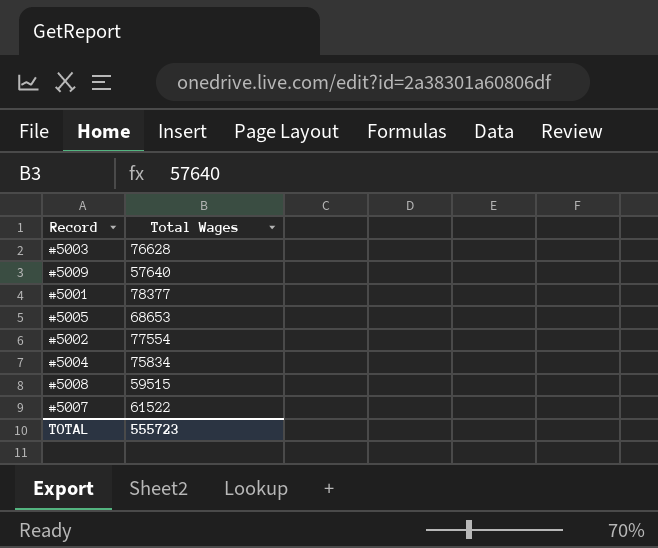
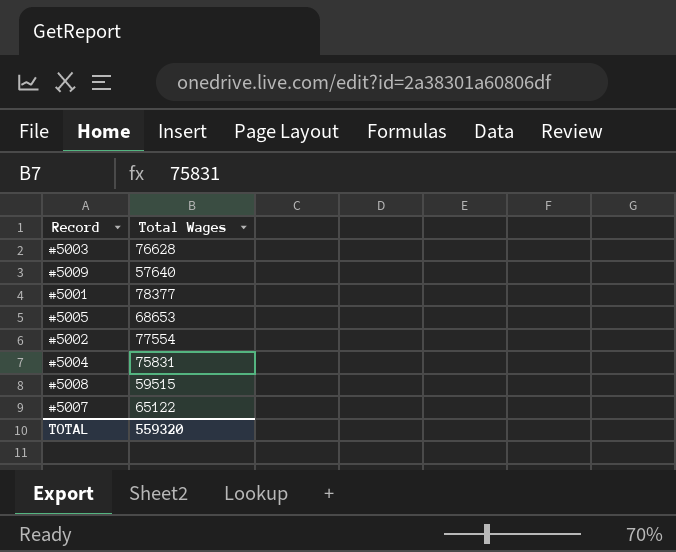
#5004 | Total Wages: 75834 -> 75831
#5007 | Total Wages: 61522 -> 65122
TOTAL | Total Wages: 555723 -> 559320

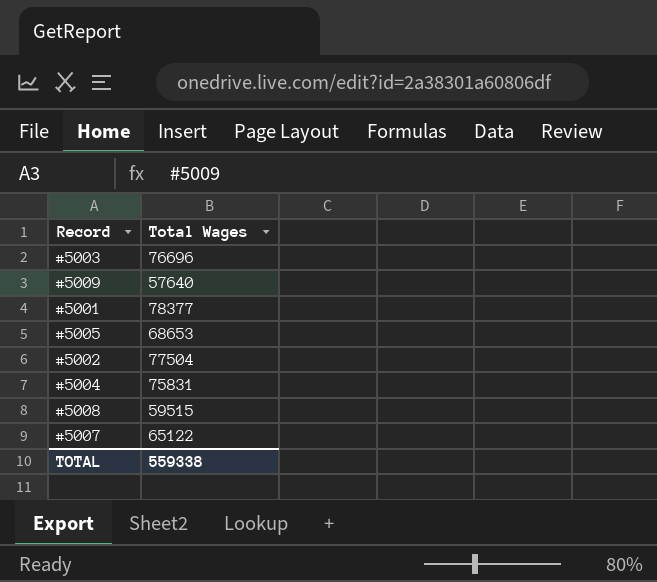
#5003 | Total Wages: 76628 -> 76696
#5002 | Total Wages: 77554 -> 77504
TOTAL | Total Wages: 559320 -> 559338

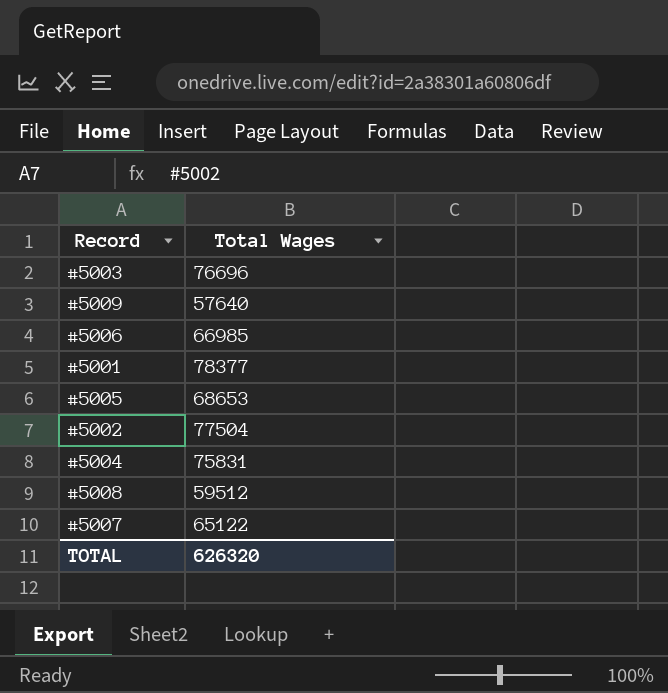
row #5006: none -> 66985
#5008 | Total Wages: 59515 -> 59512
TOTAL | Total Wages: 559338 -> 626320

